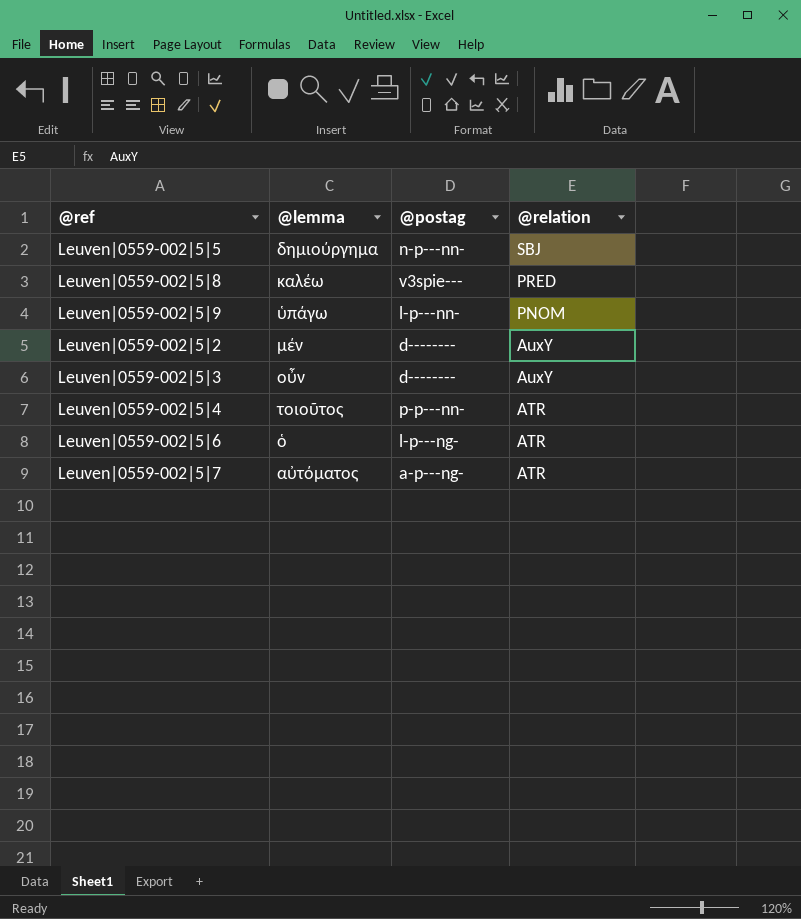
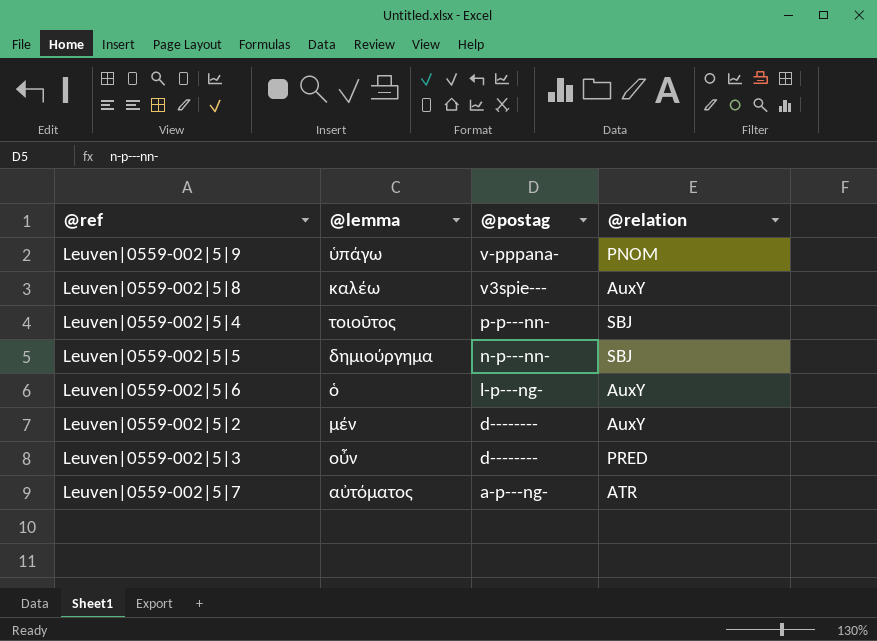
row order: @relation descending -> @postag descending
Leuven|0559-002|5|9 | @postag: l-p---nn- -> v-pppana-
Leuven|0559-002|5|8 | @relation: PRED -> AuxY
Leuven|0559-002|5|4 | @relation: ATR -> SBJ
Leuven|0559-002|5|6 | @relation: ATR -> AuxY
Leuven|0559-002|5|3 | @relation: AuxY -> PRED

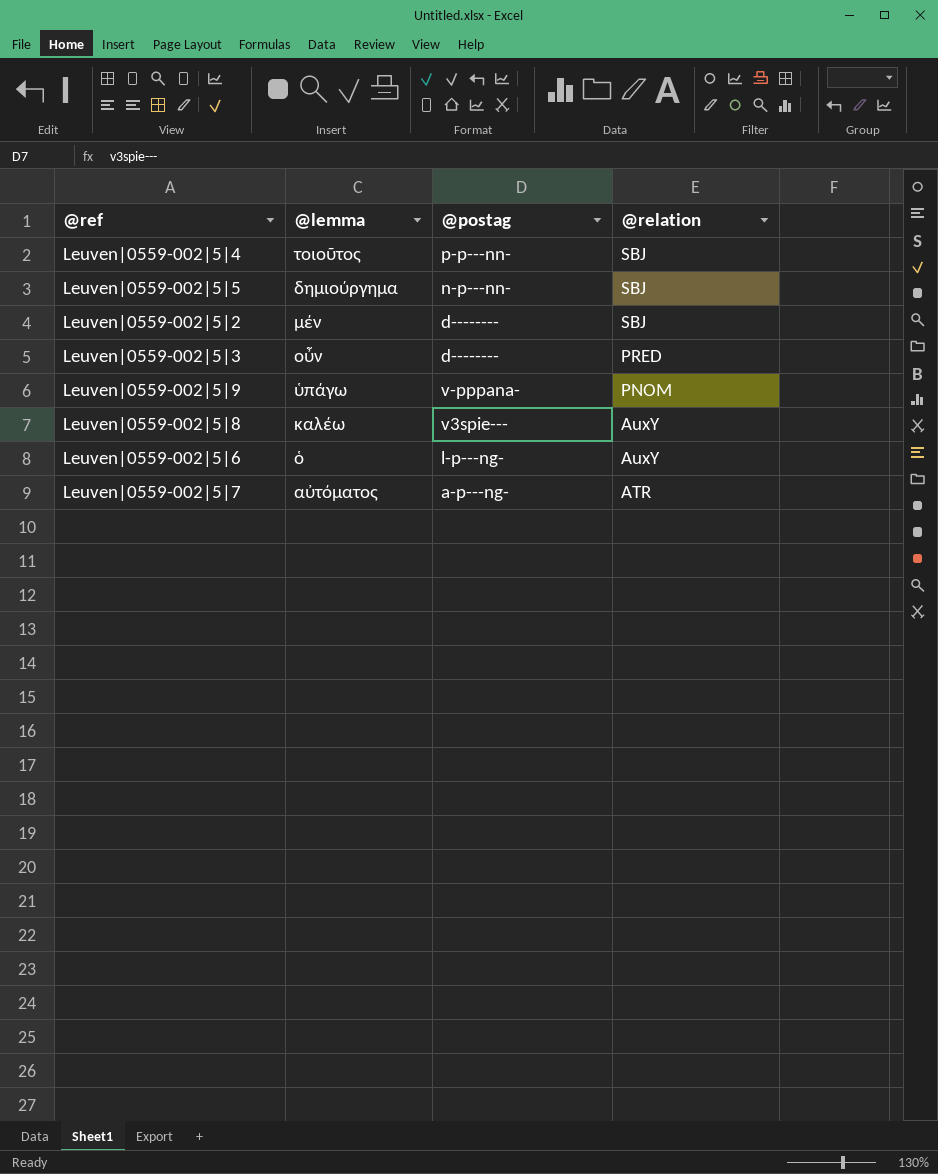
row order: @postag descending -> @relation descending
Leuven|0559-002|5|2 | @relation: AuxY -> SBJ

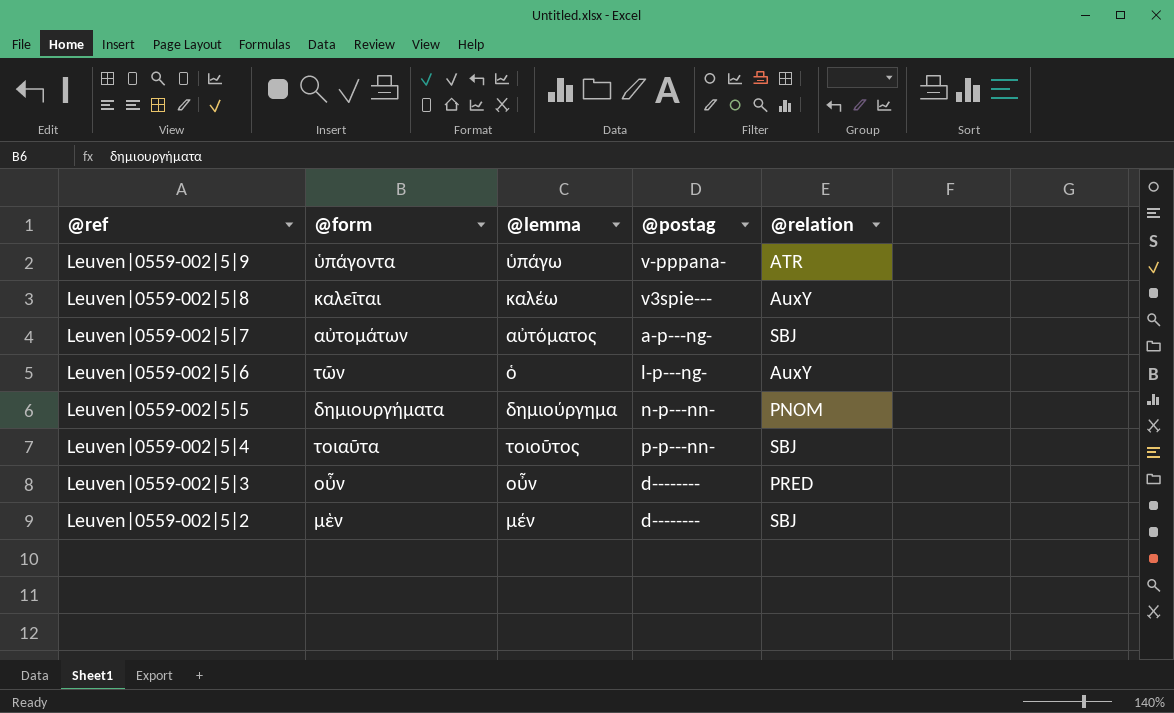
row order: @relation descending -> @ref descending
column @form | position: none -> 2
Leuven|0559-002|5|9 | @relation: PNOM -> ATR
Leuven|0559-002|5|7 | @relation: ATR -> SBJ
Leuven|0559-002|5|5 | @relation: SBJ -> PNOM

